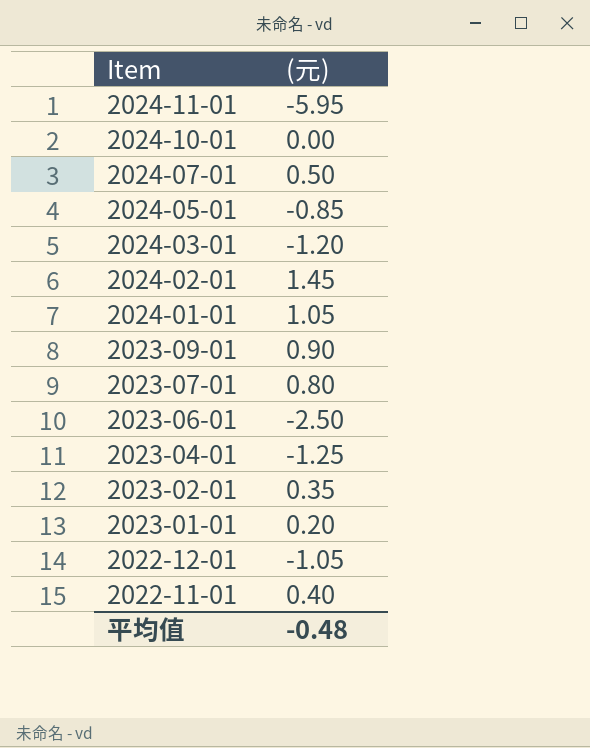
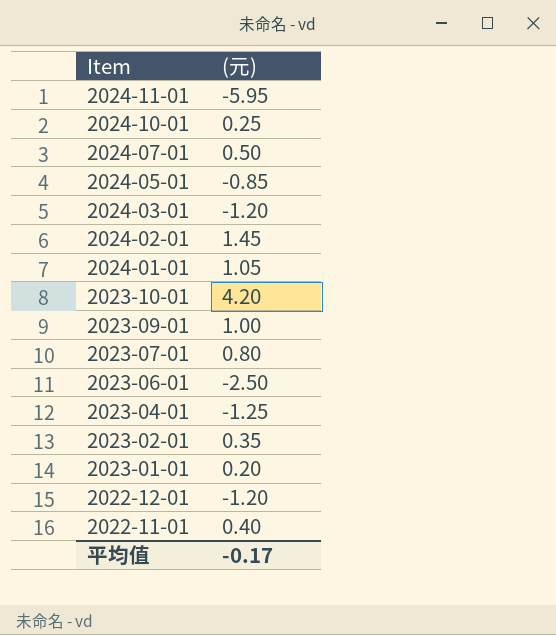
2024-10-01 | (元): 0.00 -> 0.25
row 2023-10-01: none -> 4.20
2023-09-01 | (元): 0.90 -> 1.00
2022-12-01 | (元): -1.05 -> -1.20
平均值 | (元): -0.48 -> -0.17

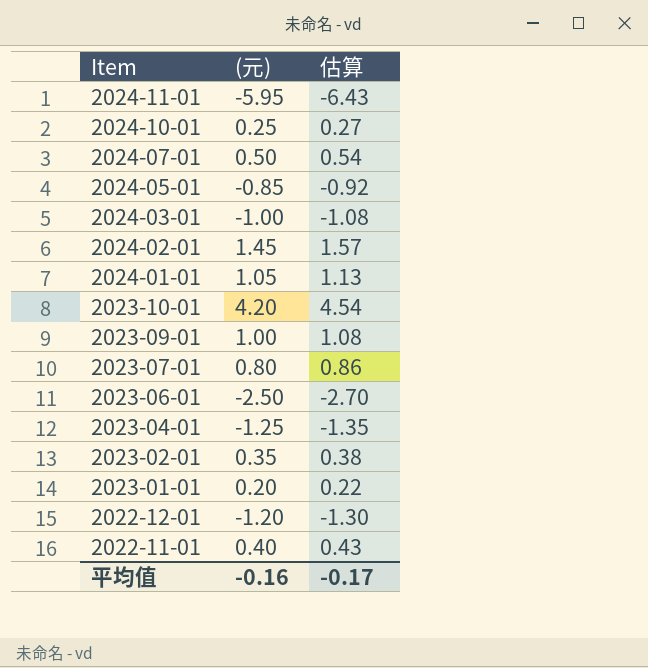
column 估算 | formula: none -> [(元)] * 1.08
2024-03-01 | (元): -1.20 -> -1.00
平均值 | (元): -0.17 -> -0.16

